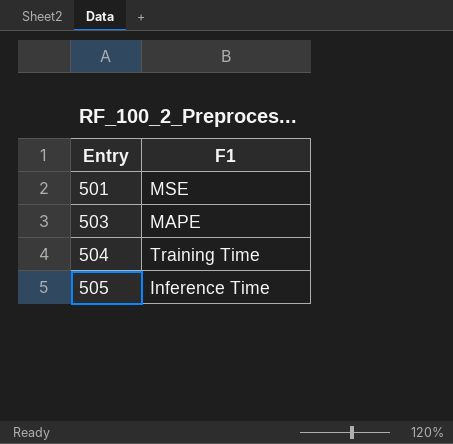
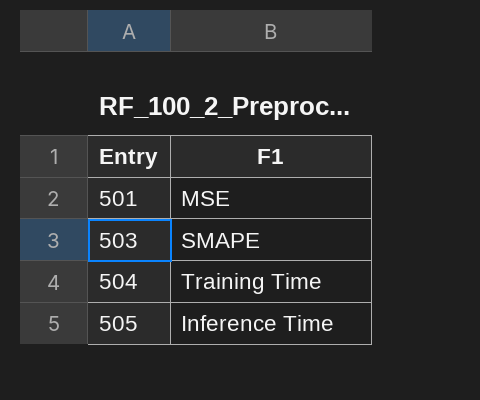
503 | F1: MAPE -> SMAPE

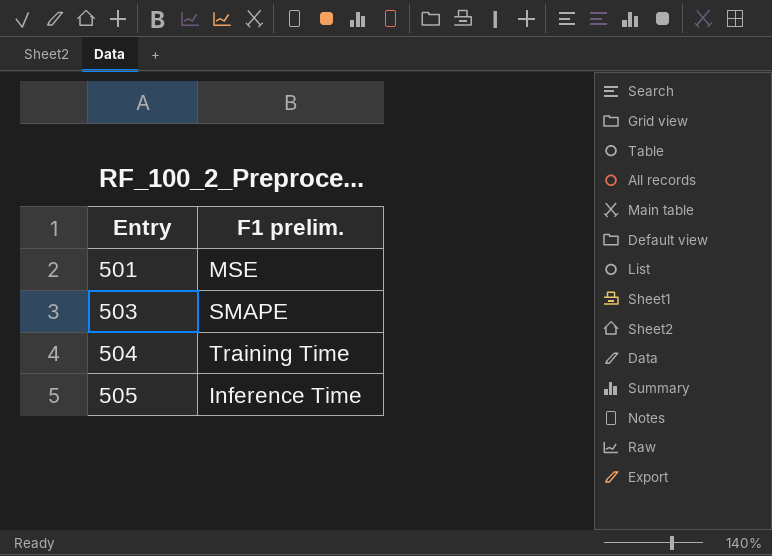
column name: F1 -> F1 prelim.

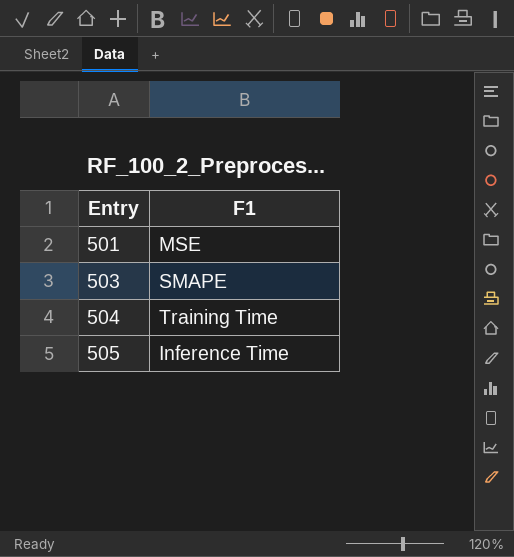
column name: F1 prelim. -> F1

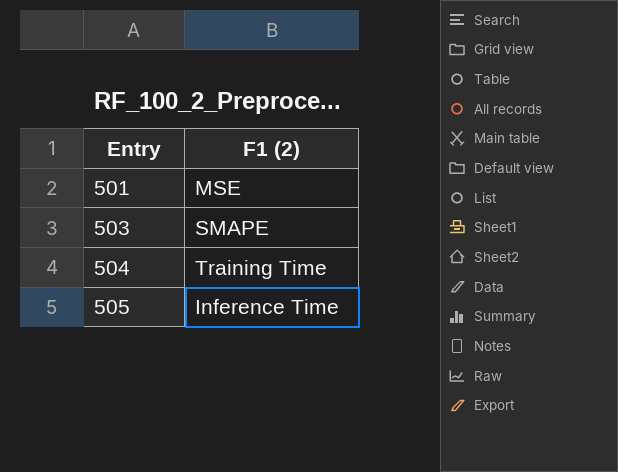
column name: F1 -> F1 (2)

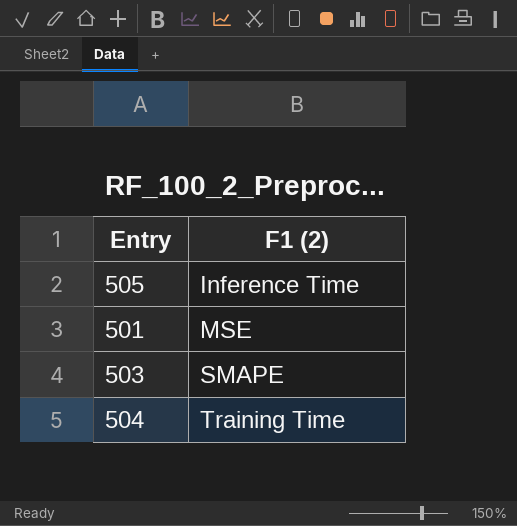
row order: Entry ascending -> F1 (2) ascending

